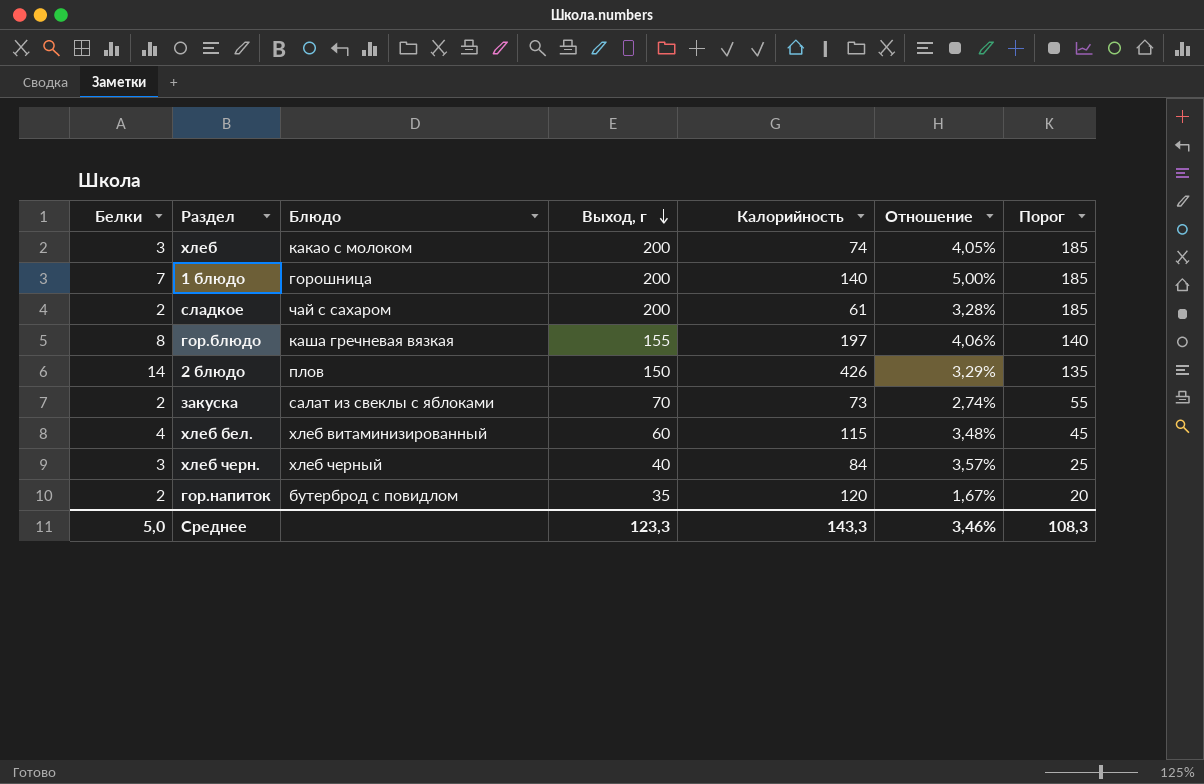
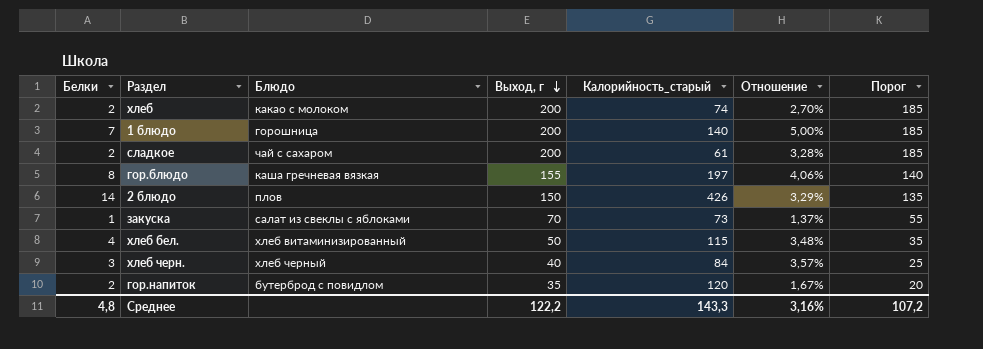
column name: Калорийность -> Калорийность_старый
хлеб | Белки: 3 -> 2
хлеб | Отношение: 4,05% -> 2,70%
закуска | Белки: 2 -> 1
закуска | Отношение: 2,74% -> 1,37%
хлеб бел. | Выход, г: 60 -> 50
хлеб бел. | Порог: 45 -> 35
Среднее | Белки: 5,0 -> 4,8
Среднее | Выход, г: 123,3 -> 122,2
Среднее | Отношение: 3,46% -> 3,16%
Среднее | Порог: 108,3 -> 107,2

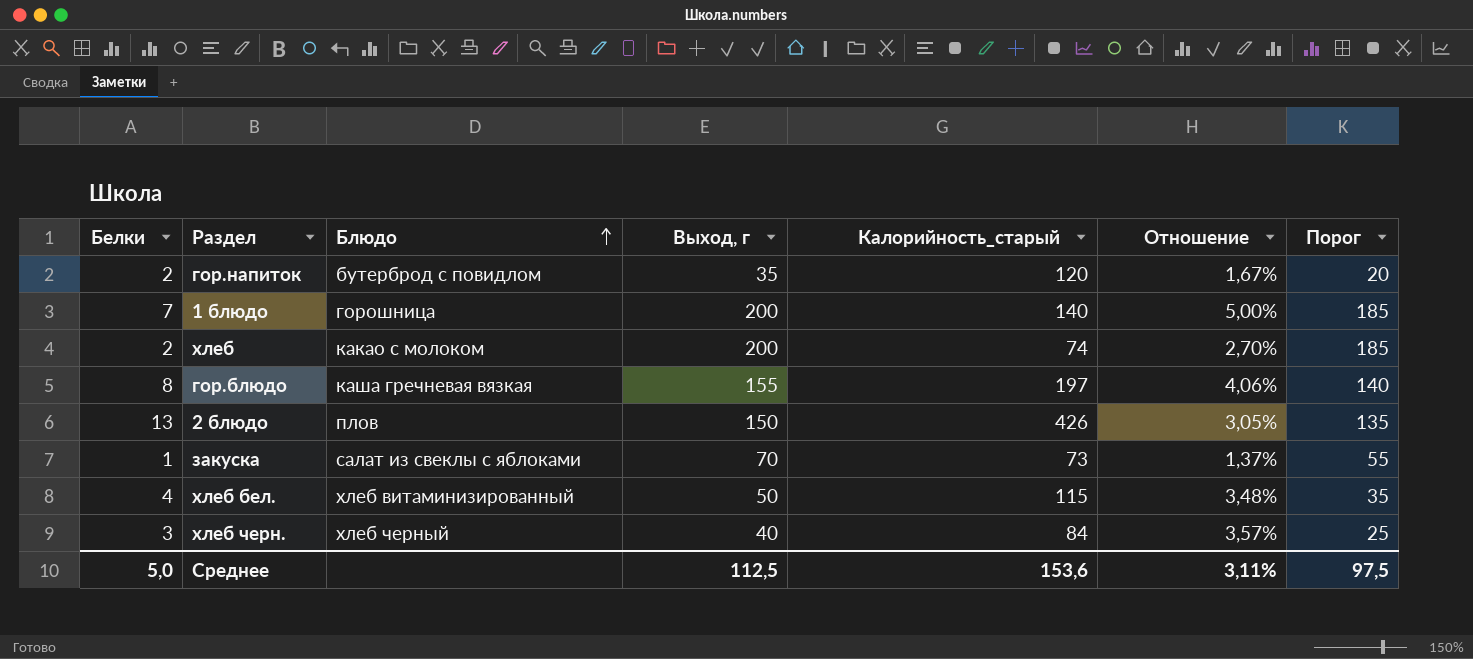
row order: Выход, г descending -> Блюдо ascending
row сладкое: 2 | чай с сахаром | 200 | 61 | 3,28% | 185 -> none
2 блюдо | Белки: 14 -> 13
2 блюдо | Отношение: 3,29% -> 3,05%
Среднее | Белки: 4,8 -> 5,0
Среднее | Выход, г: 122,2 -> 112,5
Среднее | Калорийность_старый: 143,3 -> 153,6
Среднее | Отношение: 3,16% -> 3,11%
Среднее | Порог: 107,2 -> 97,5

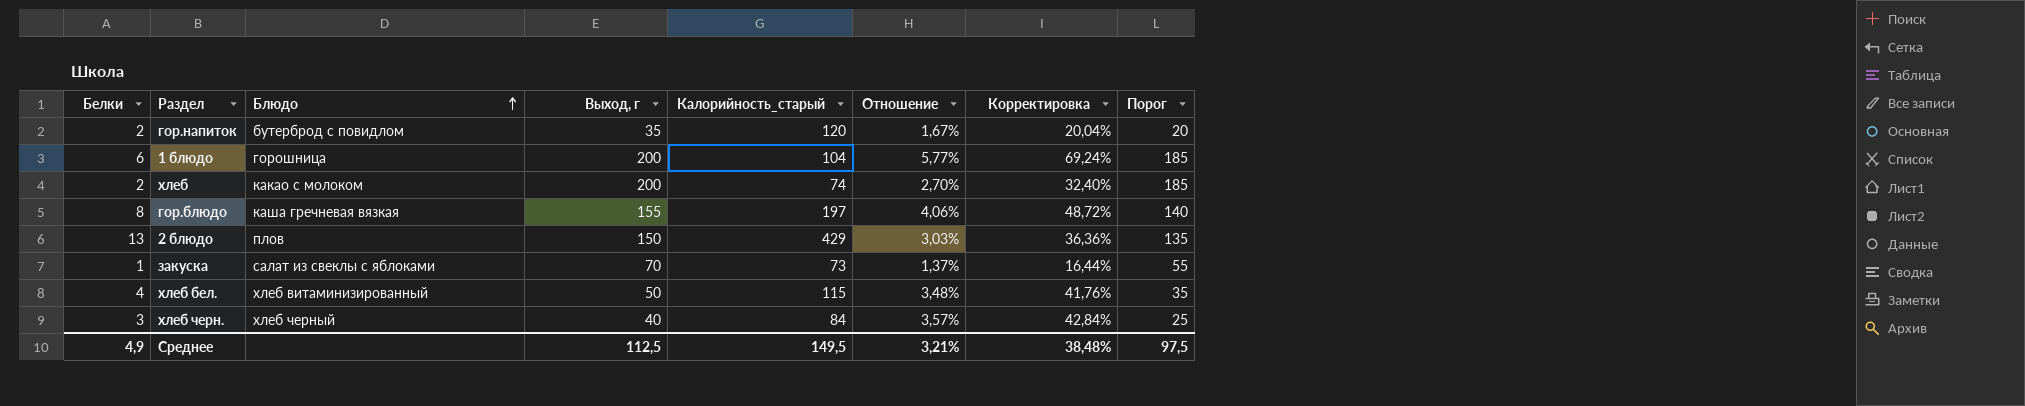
column Корректировка | formula: none -> [Отношение] * 12
1 блюдо | Белки: 7 -> 6
1 блюдо | Калорийность_старый: 140 -> 104
1 блюдо | Отношение: 5,00% -> 5,77%
2 блюдо | Калорийность_старый: 426 -> 429
2 блюдо | Отношение: 3,05% -> 3,03%
Среднее | Белки: 5,0 -> 4,9
Среднее | Калорийность_старый: 153,6 -> 149,5
Среднее | Отношение: 3,11% -> 3,21%

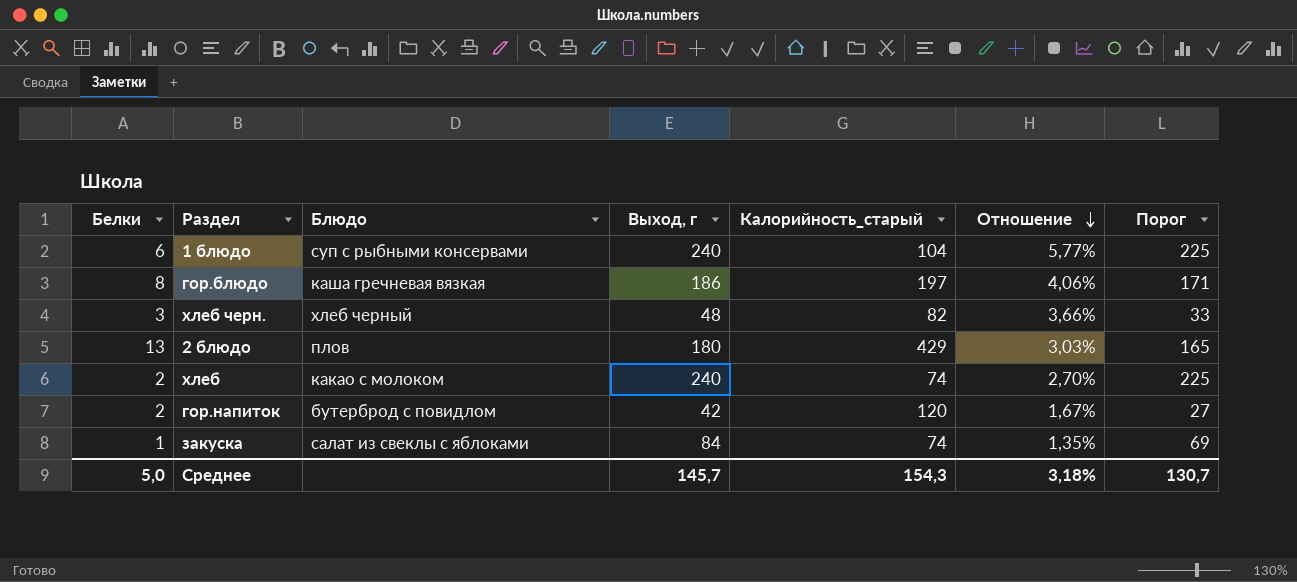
row order: Блюдо ascending -> Отношение descending
column Корректировка | formula: [Отношение] * 12 -> none
row хлеб бел.: 4 | хлеб витаминизированный | 50 | 115 | 3,48% | 41,76% | 35 -> none
1 блюдо | Блюдо: горошница -> суп с рыбными консервами
1 блюдо | Выход, г: 200 -> 240
1 блюдо | Порог: 185 -> 225
гор.блюдо | Выход, г: 155 -> 186
гор.блюдо | Порог: 140 -> 171
хлеб черн. | Выход, г: 40 -> 48
хлеб черн. | Калорийность_старый: 84 -> 82
хлеб черн. | Отношение: 3,57% -> 3,66%
хлеб черн. | Порог: 25 -> 33
2 блюдо | Выход, г: 150 -> 180
2 блюдо | Порог: 135 -> 165
хлеб | Выход, г: 200 -> 240
хлеб | Порог: 185 -> 225
гор.напиток | Выход, г: 35 -> 42
гор.напиток | Порог: 20 -> 27
закуска | Выход, г: 70 -> 84
закуска | Калорийность_старый: 73 -> 74
закуска | Отношение: 1,37% -> 1,35%
закуска | Порог: 55 -> 69
Среднее | Белки: 4,9 -> 5,0
Среднее | Выход, г: 112,5 -> 145,7
Среднее | Калорийность_старый: 149,5 -> 154,3
Среднее | Отношение: 3,21% -> 3,18%
Среднее | Порог: 97,5 -> 130,7

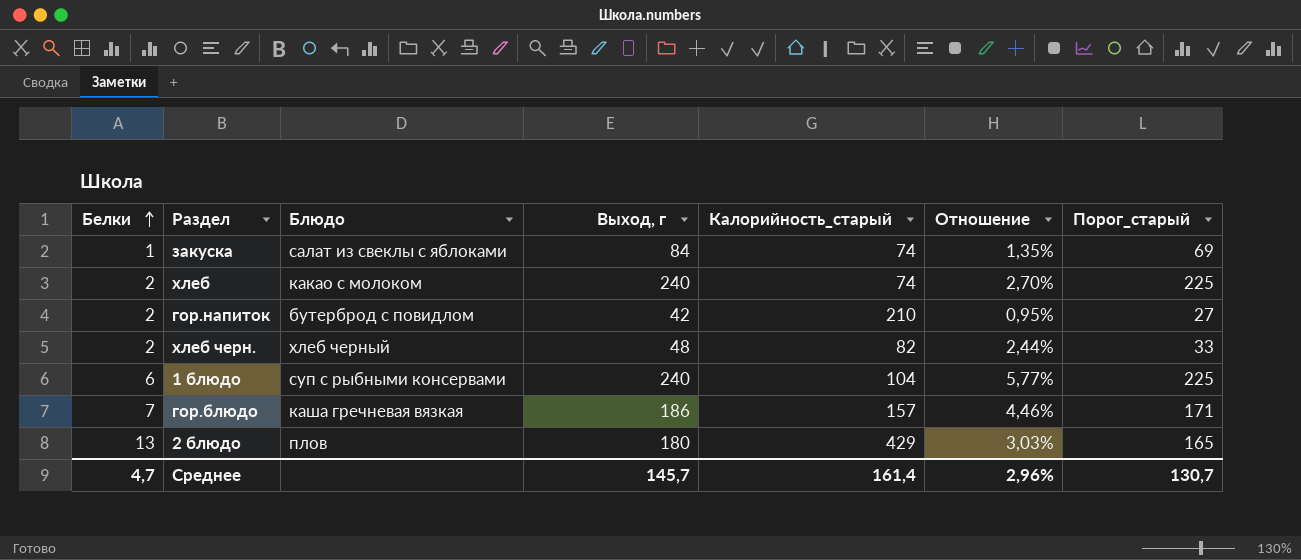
row order: Отношение descending -> Белки ascending
column name: Порог -> Порог_старый
гор.напиток | Калорийность_старый: 120 -> 210
гор.напиток | Отношение: 1,67% -> 0,95%
хлеб черн. | Белки: 3 -> 2
хлеб черн. | Отношение: 3,66% -> 2,44%
гор.блюдо | Белки: 8 -> 7
гор.блюдо | Калорийность_старый: 197 -> 157
гор.блюдо | Отношение: 4,06% -> 4,46%
Среднее | Белки: 5,0 -> 4,7
Среднее | Калорийность_старый: 154,3 -> 161,4
Среднее | Отношение: 3,18% -> 2,96%

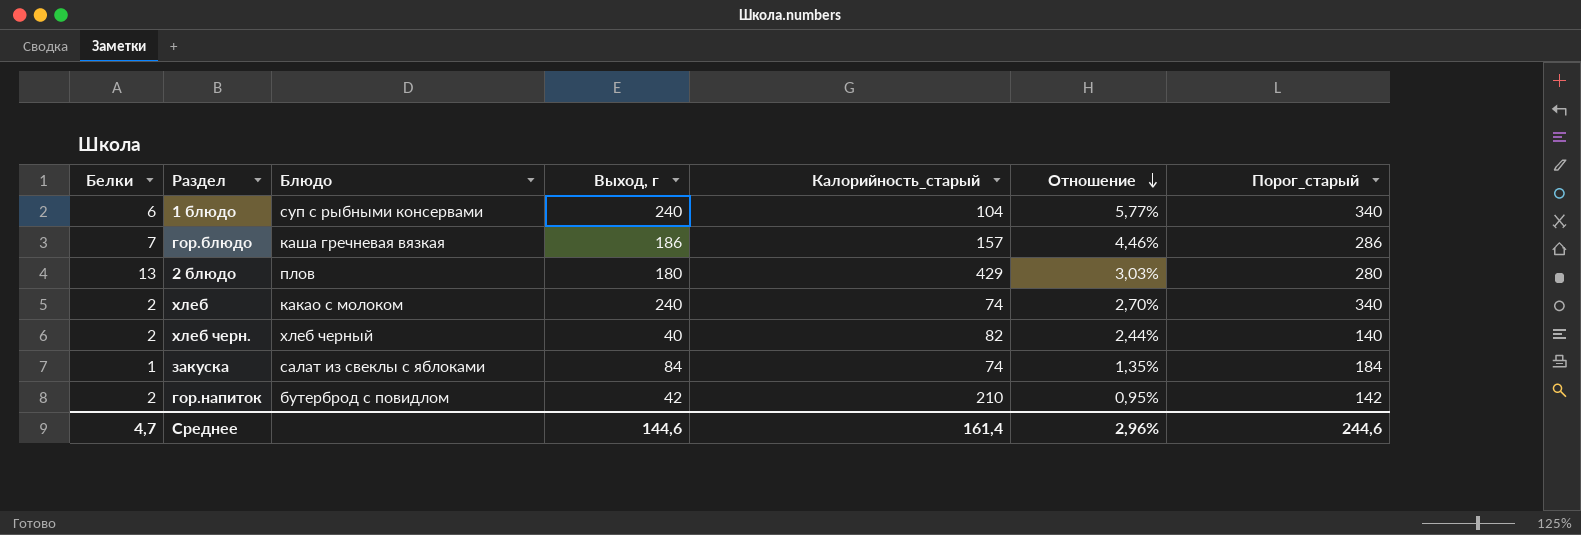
row order: Белки ascending -> Отношение descending
column Порог_старый | formula: [Выход, г] - 15 -> [Выход, г] + 100
хлеб черн. | Выход, г: 48 -> 40
Среднее | Выход, г: 145,7 -> 144,6
Среднее | Порог_старый: 130,7 -> 244,6

